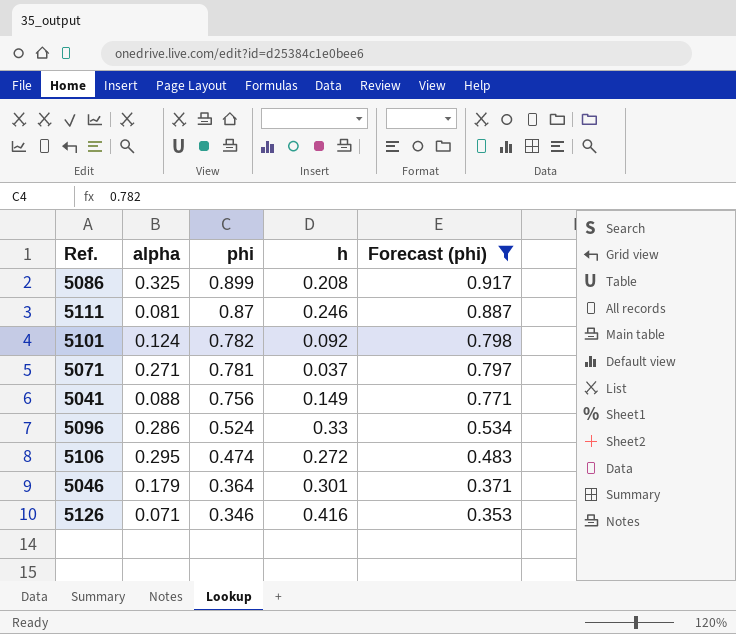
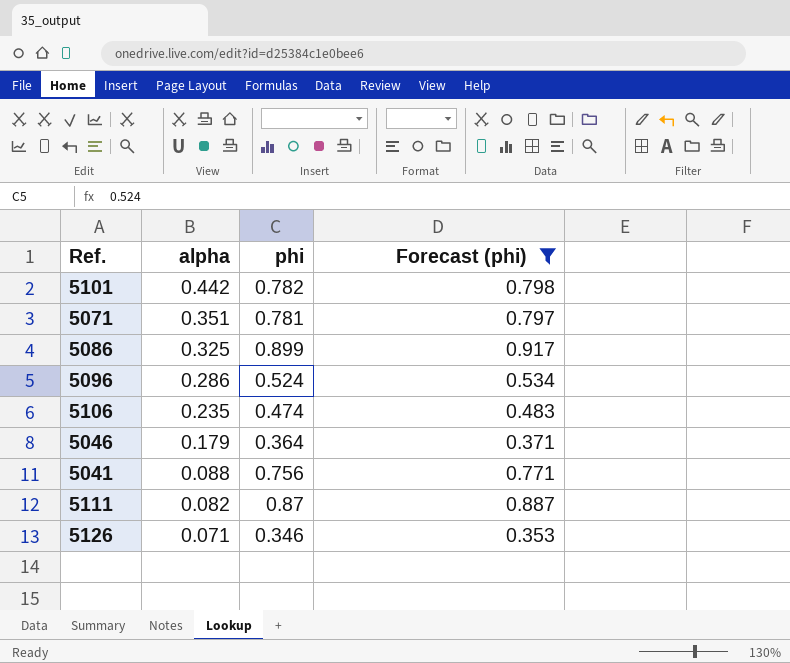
row order: phi descending -> alpha descending
column h | position: 4 -> none
5101 | alpha: 0.124 -> 0.442
5071 | alpha: 0.271 -> 0.351
5106 | alpha: 0.295 -> 0.235
5111 | alpha: 0.081 -> 0.082

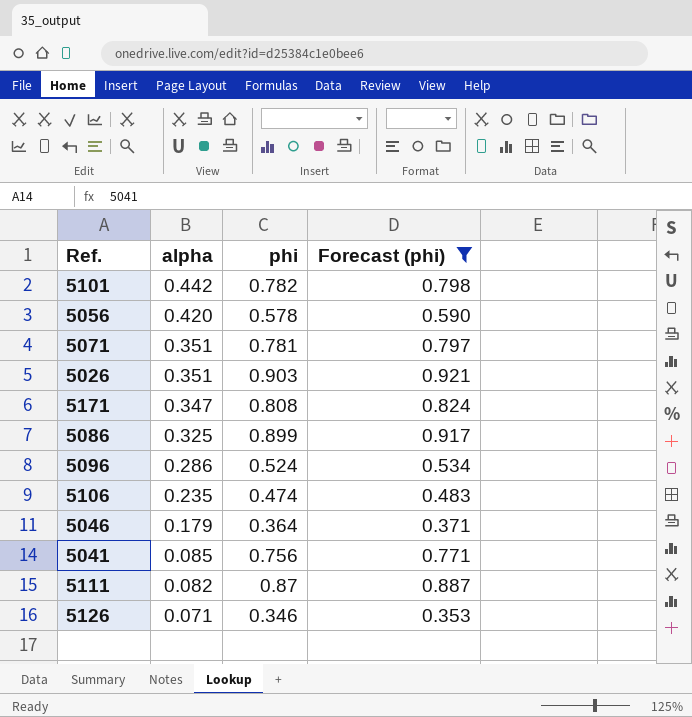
row 5056: none -> 0.420 | 0.578 | 0.590
row 5026: none -> 0.351 | 0.903 | 0.921
row 5171: none -> 0.347 | 0.808 | 0.824
5041 | alpha: 0.088 -> 0.085

